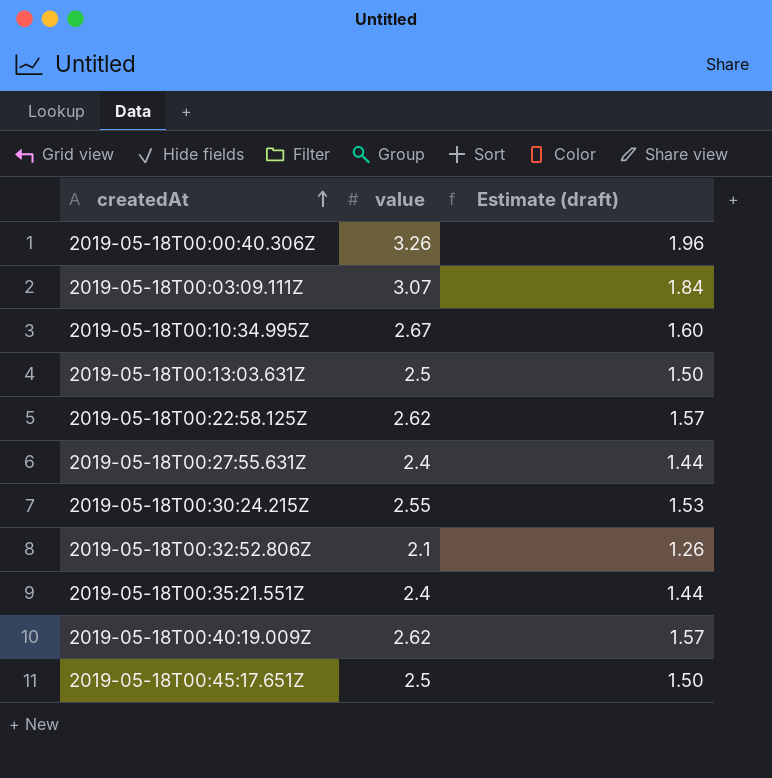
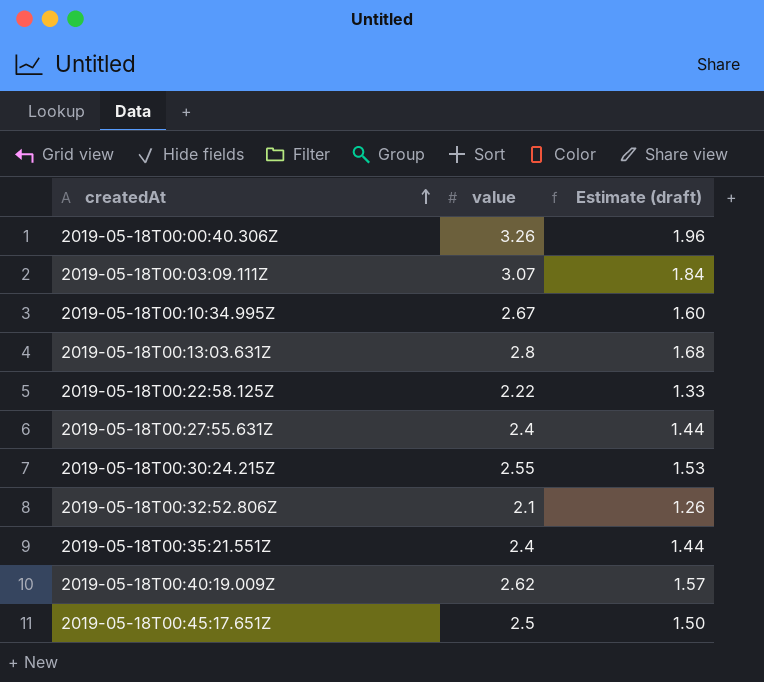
2019-05-18T00:13:03.631Z | value: 2.5 -> 2.8
2019-05-18T00:13:03.631Z | Estimate (draft): 1.50 -> 1.68
2019-05-18T00:22:58.125Z | value: 2.62 -> 2.22
2019-05-18T00:22:58.125Z | Estimate (draft): 1.57 -> 1.33

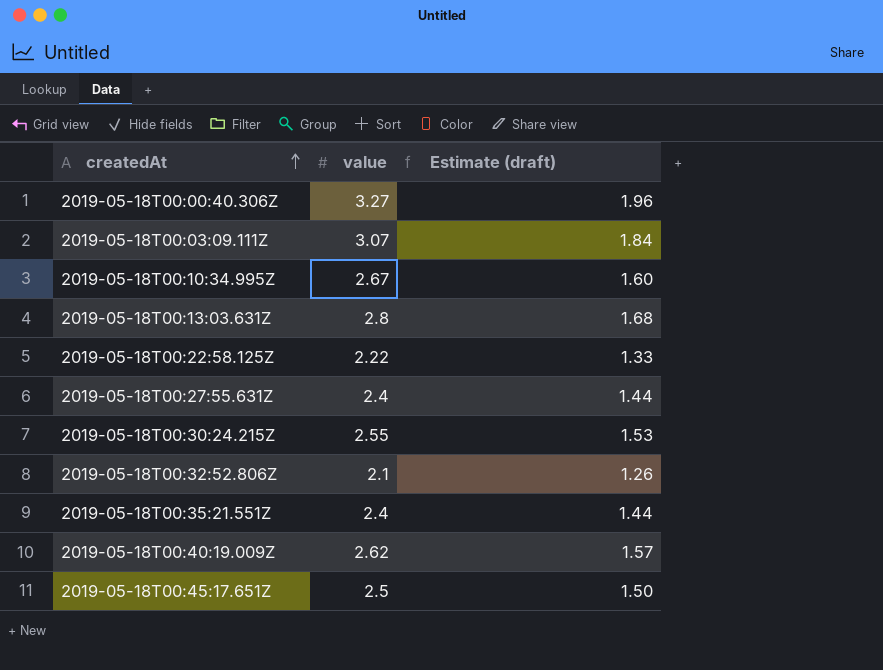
2019-05-18T00:00:40.306Z | value: 3.26 -> 3.27

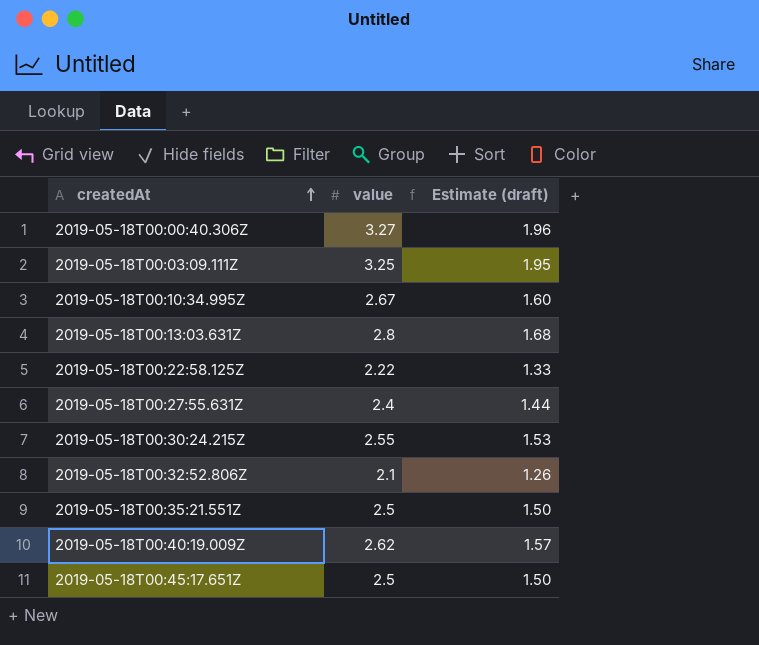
2019-05-18T00:03:09.111Z | value: 3.07 -> 3.25
2019-05-18T00:03:09.111Z | Estimate (draft): 1.84 -> 1.95
2019-05-18T00:35:21.551Z | value: 2.4 -> 2.5
2019-05-18T00:35:21.551Z | Estimate (draft): 1.44 -> 1.50

